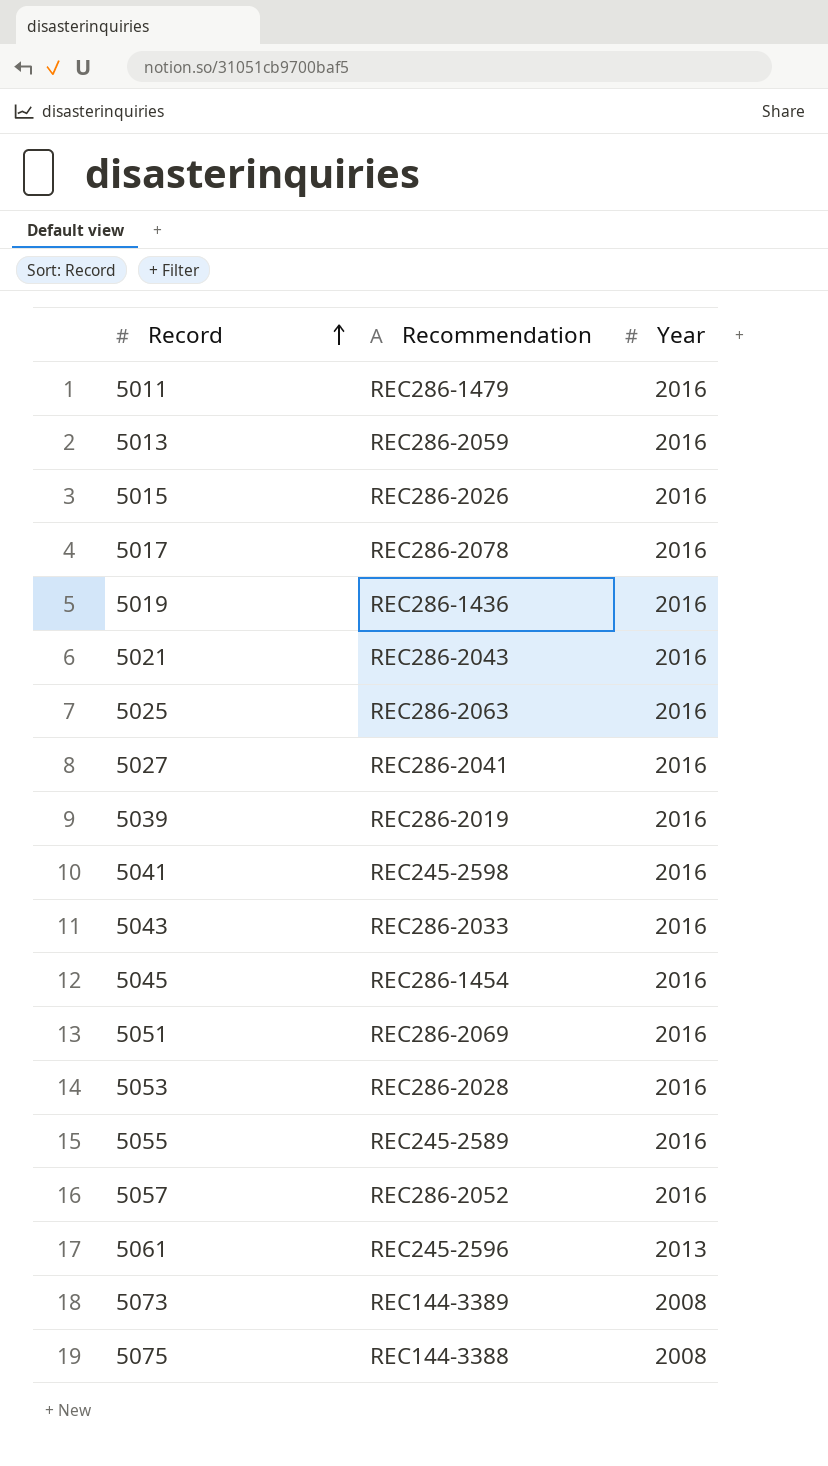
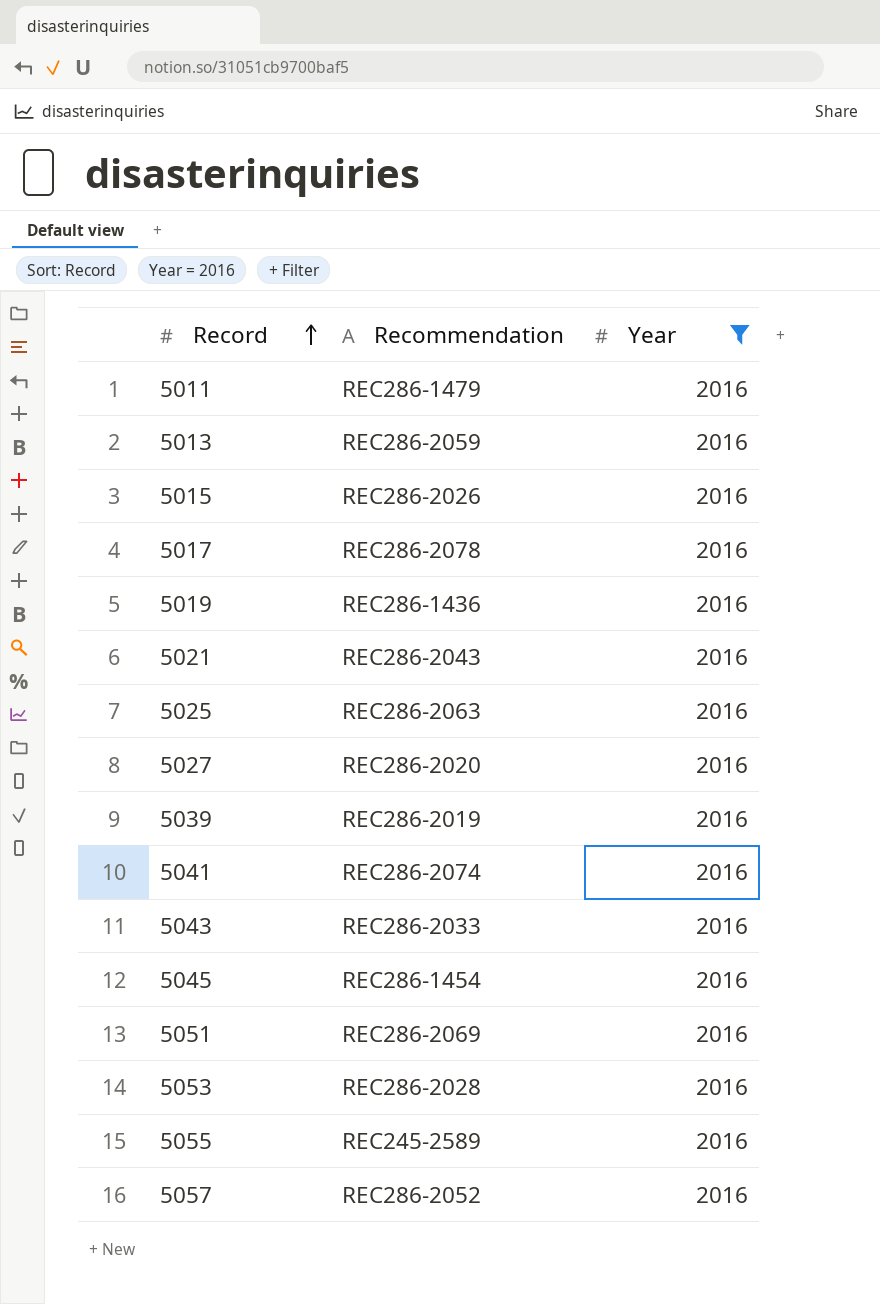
filter: none -> Year = 2016
5027 | Recommendation: REC286-2041 -> REC286-2020
5041 | Recommendation: REC245-2598 -> REC286-2074

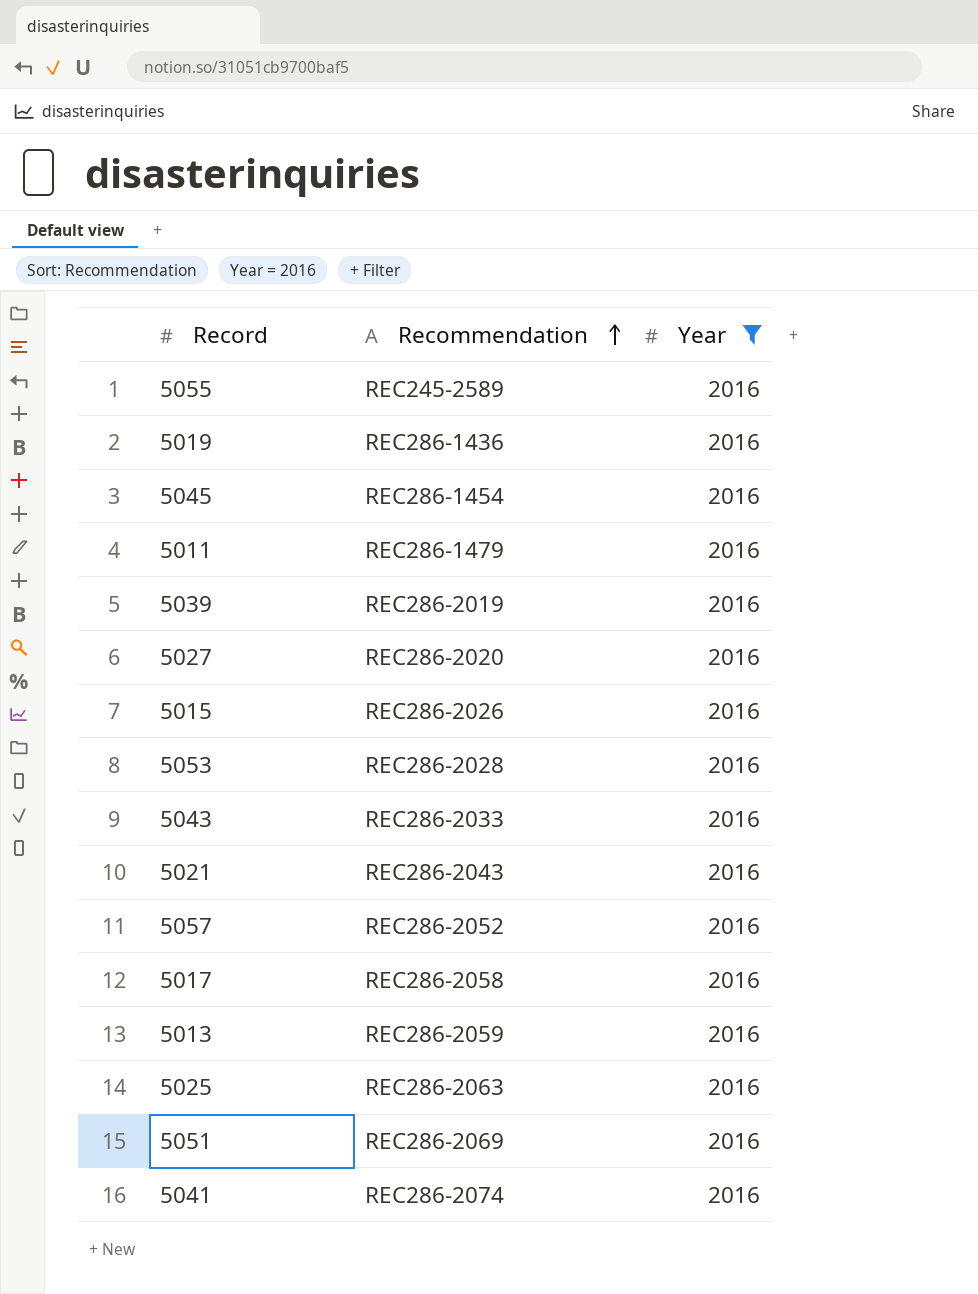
row order: Record ascending -> Recommendation ascending
5017 | Recommendation: REC286-2078 -> REC286-2058

